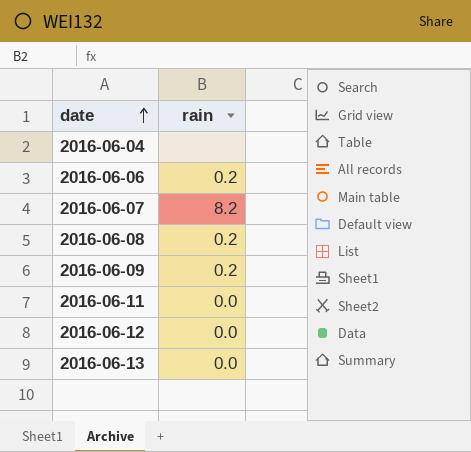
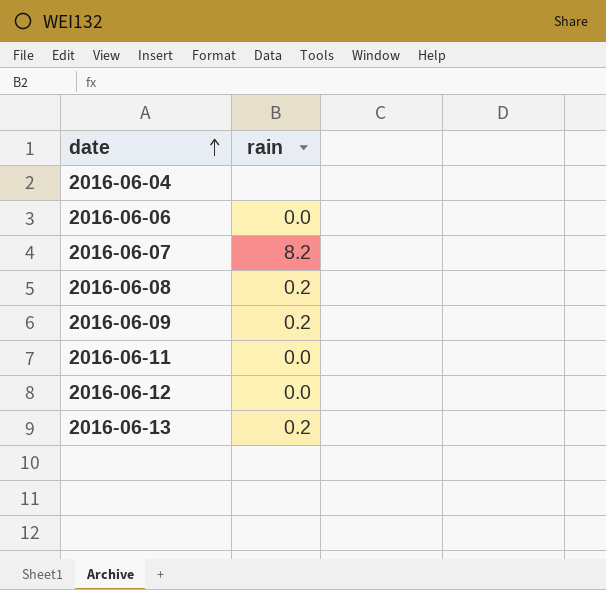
2016-06-06 | rain: 0.2 -> 0.0
2016-06-13 | rain: 0.0 -> 0.2

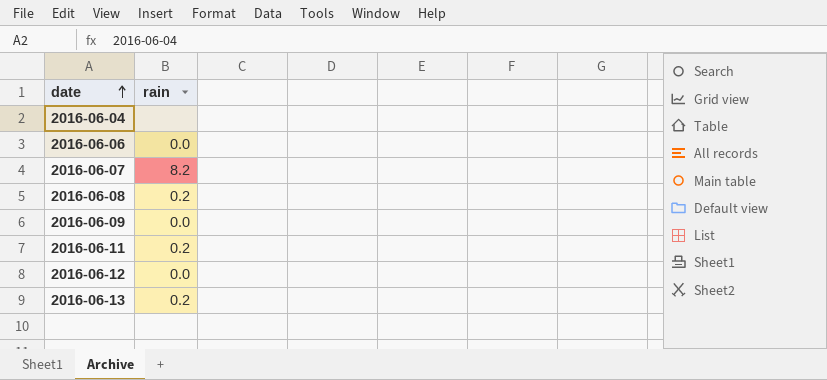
2016-06-09 | rain: 0.2 -> 0.0
2016-06-11 | rain: 0.0 -> 0.2

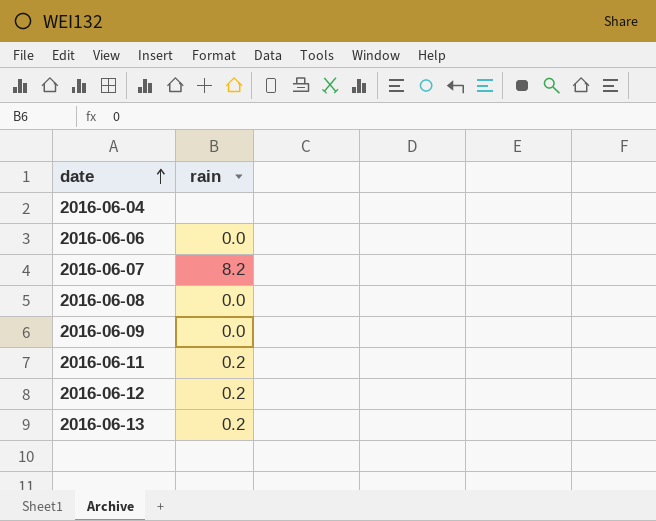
2016-06-08 | rain: 0.2 -> 0.0
2016-06-12 | rain: 0.0 -> 0.2

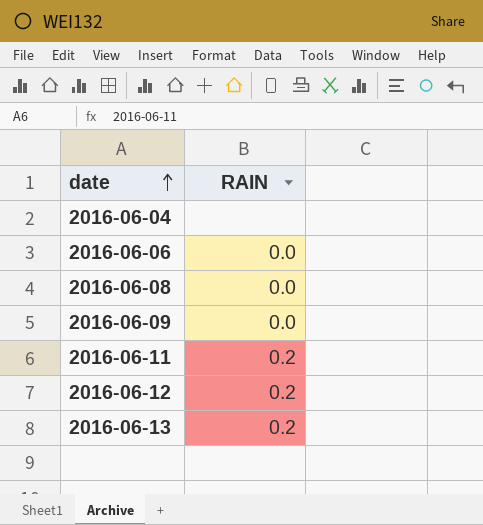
column name: rain -> RAIN
row 2016-06-07: 8.2 -> none

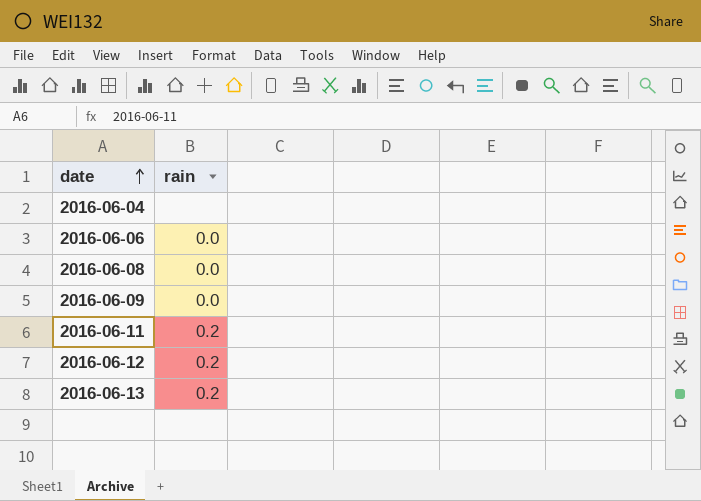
column name: RAIN -> rain

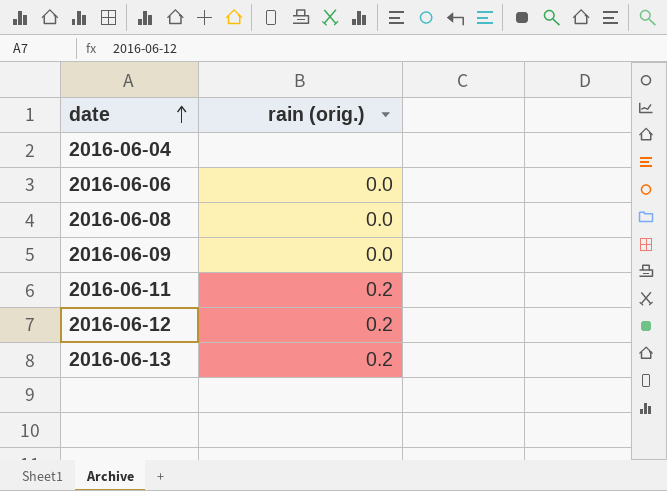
column name: rain -> rain (orig.)

